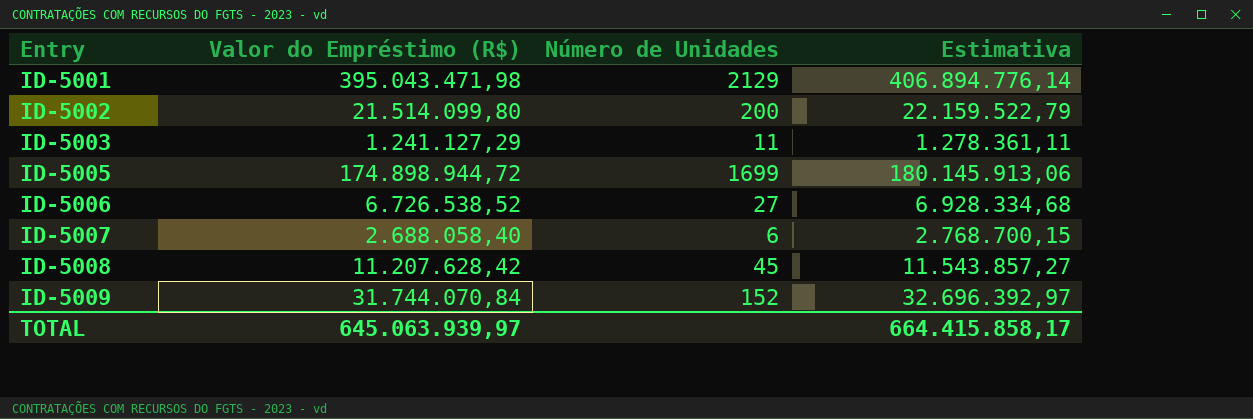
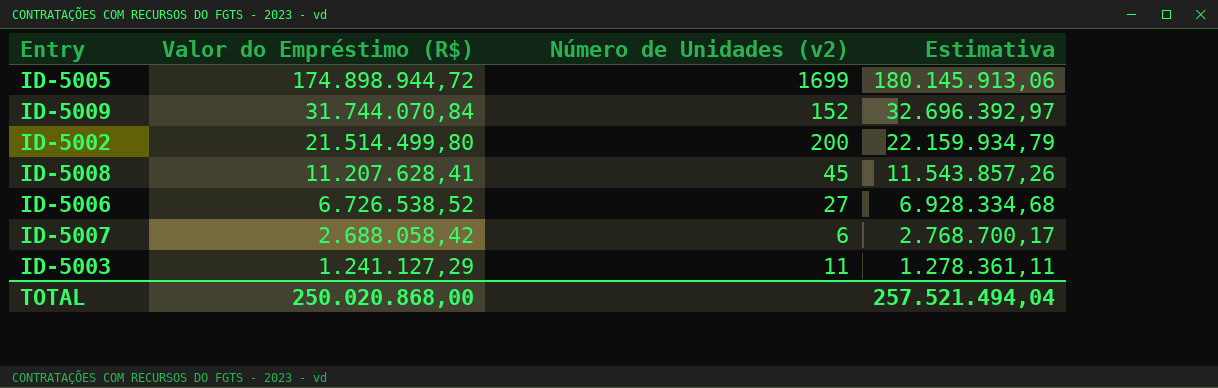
row order: Entry ascending -> Valor do Empréstimo (R$) descending
column name: Número de Unidades -> Número de Unidades (v2)
row ID-5001: 395.043.471,98 | 2129 | 406.894.776,14 -> none
ID-5002 | Valor do Empréstimo (R$): 21.514.099,80 -> 21.514.499,80
ID-5002 | Estimativa: 22.159.522,79 -> 22.159.934,79
ID-5008 | Valor do Empréstimo (R$): 11.207.628,42 -> 11.207.628,41
ID-5008 | Estimativa: 11.543.857,27 -> 11.543.857,26
ID-5007 | Valor do Empréstimo (R$): 2.688.058,40 -> 2.688.058,42
ID-5007 | Estimativa: 2.768.700,15 -> 2.768.700,17
TOTAL | Valor do Empréstimo (R$): 645.063.939,97 -> 250.020.868,00
TOTAL | Estimativa: 664.415.858,17 -> 257.521.494,04

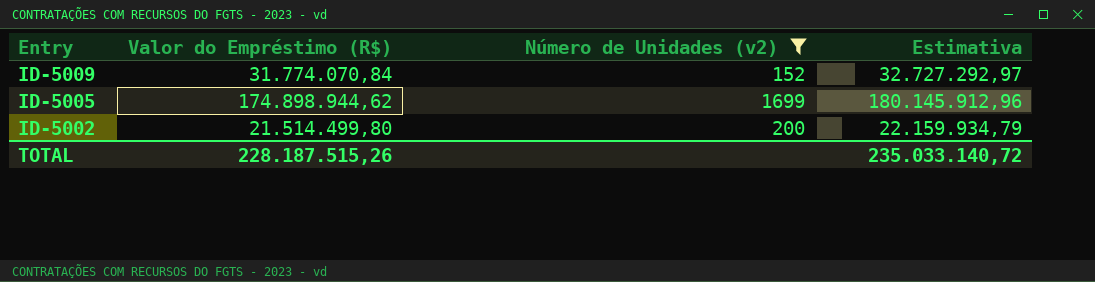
filter: none -> Número de Unidades (v2) >= 152
row order: Valor do Empréstimo (R$) descending -> Entry descending
ID-5009 | Valor do Empréstimo (R$): 31.744.070,84 -> 31.774.070,84
ID-5009 | Estimativa: 32.696.392,97 -> 32.727.292,97
ID-5005 | Valor do Empréstimo (R$): 174.898.944,72 -> 174.898.944,62
ID-5005 | Estimativa: 180.145.913,06 -> 180.145.912,96
TOTAL | Valor do Empréstimo (R$): 250.020.868,00 -> 228.187.515,26
TOTAL | Estimativa: 257.521.494,04 -> 235.033.140,72

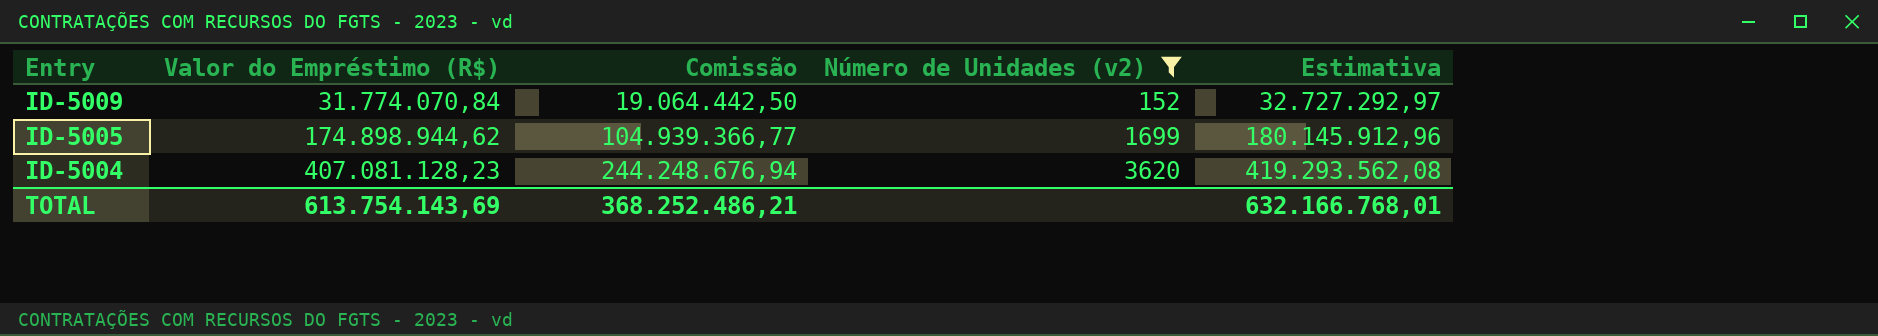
column Comissão | formula: none -> [Valor do Empréstimo (R$)] * 0,6
row ID-5002: 21.514.499,80 | 200 | 22.159.934,79 -> none
row ID-5004: none -> 407.081.128,23 | 244.248.676,94 | 3620 | 419.293.562,08
TOTAL | Valor do Empréstimo (R$): 228.187.515,26 -> 613.754.143,69
TOTAL | Estimativa: 235.033.140,72 -> 632.166.768,01

